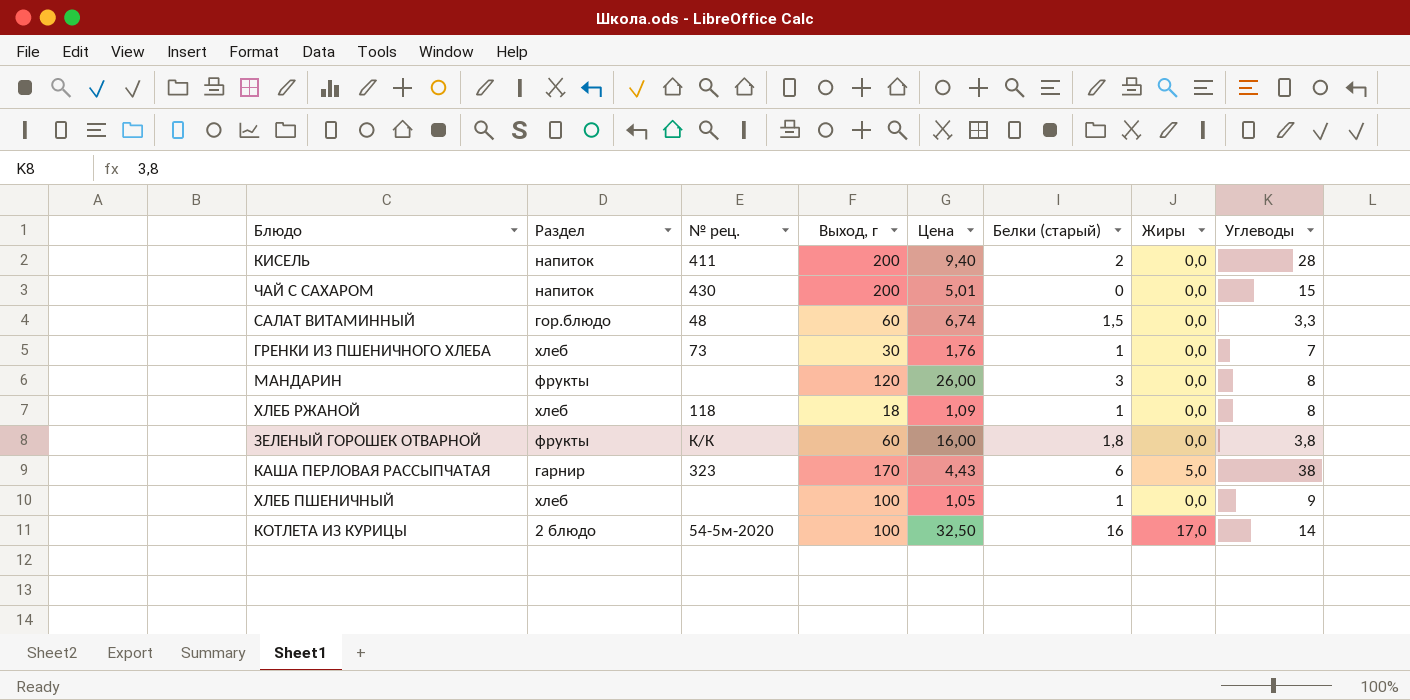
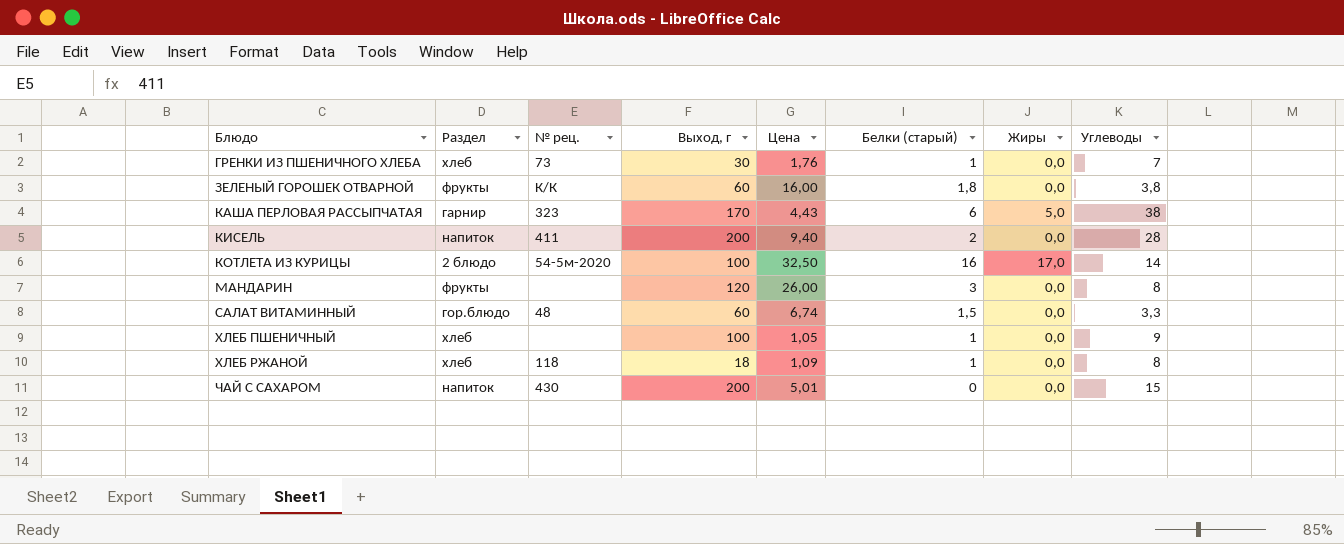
row order: none -> Блюдо ascending

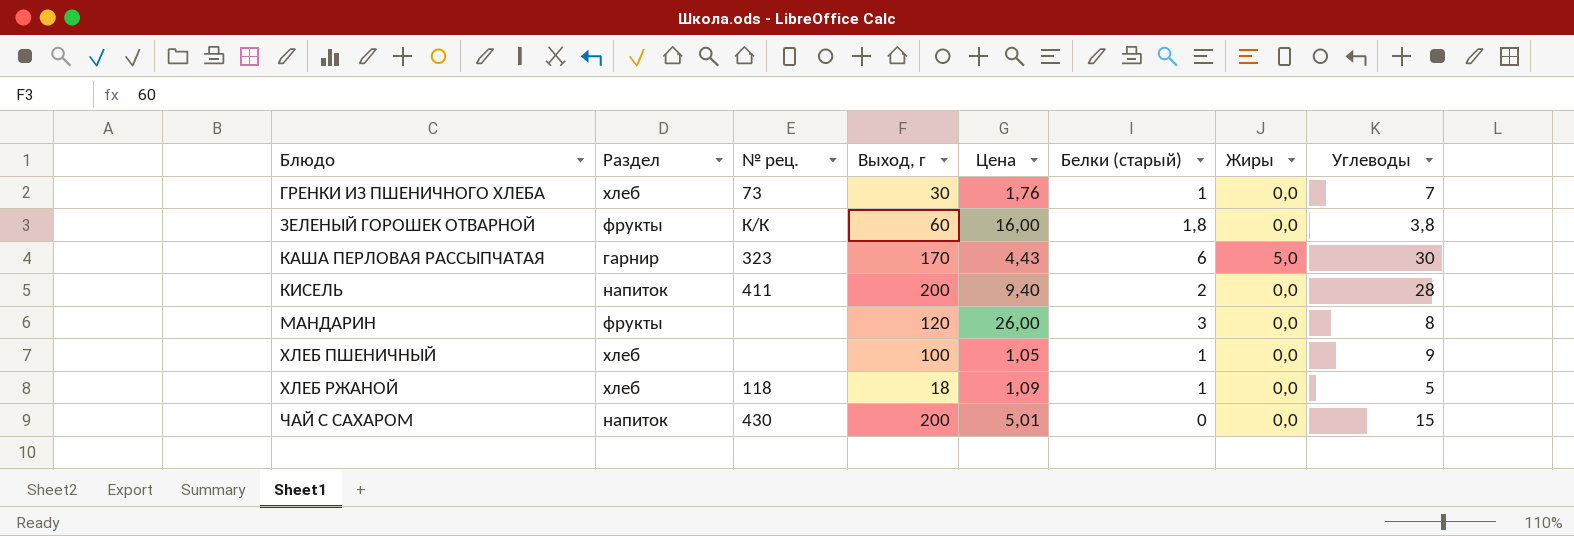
row КОТЛЕТА ИЗ КУРИЦЫ: 2 блюдо | 54-5м-2020 | 100 | 32,50 | 16 | 17,0 | 14 -> none
row САЛАТ ВИТАМИННЫЙ: гор.блюдо | 48 | 60 | 6,74 | 1,5 | 0,0 | 3,3 -> none
КАША ПЕРЛОВАЯ РАССЫПЧАТАЯ | Углеводы: 38 -> 30
ХЛЕБ РЖАНОЙ | Углеводы: 8 -> 5

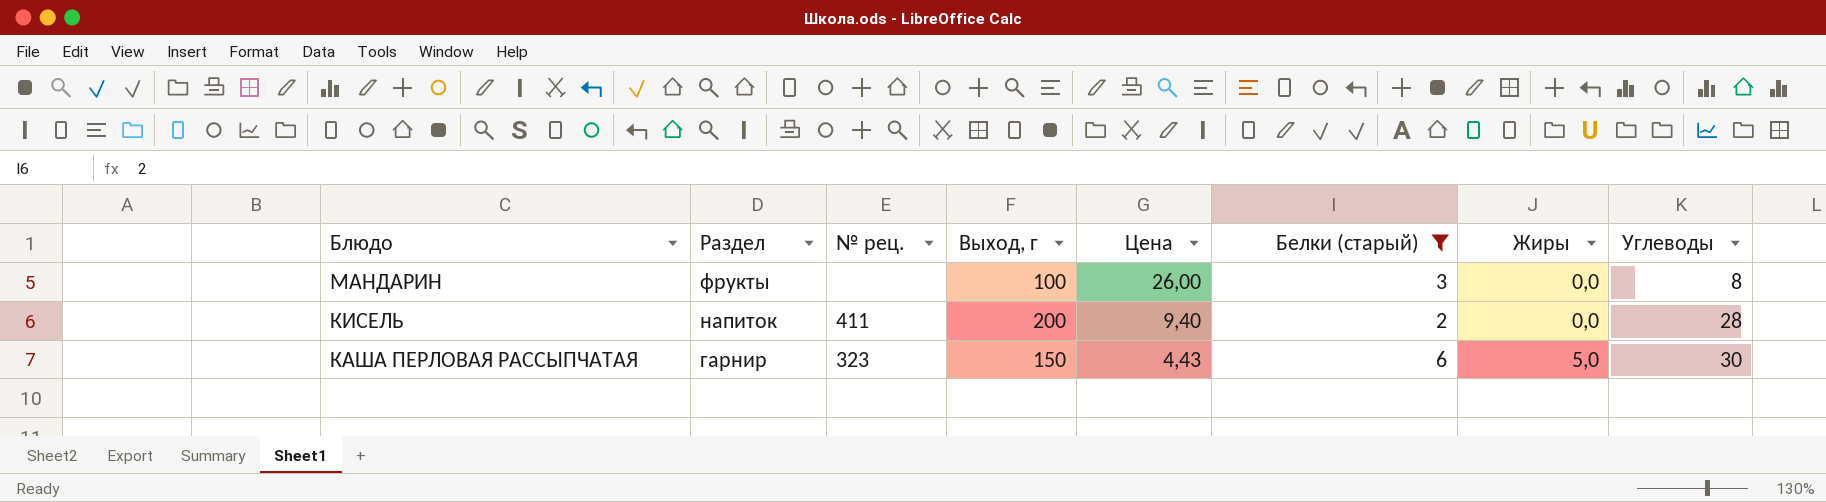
filter: none -> Белки (старый) >= 2
row order: Блюдо ascending -> Блюдо descending
МАНДАРИН | Выход, г: 120 -> 100
КАША ПЕРЛОВАЯ РАССЫПЧАТАЯ | Выход, г: 170 -> 150

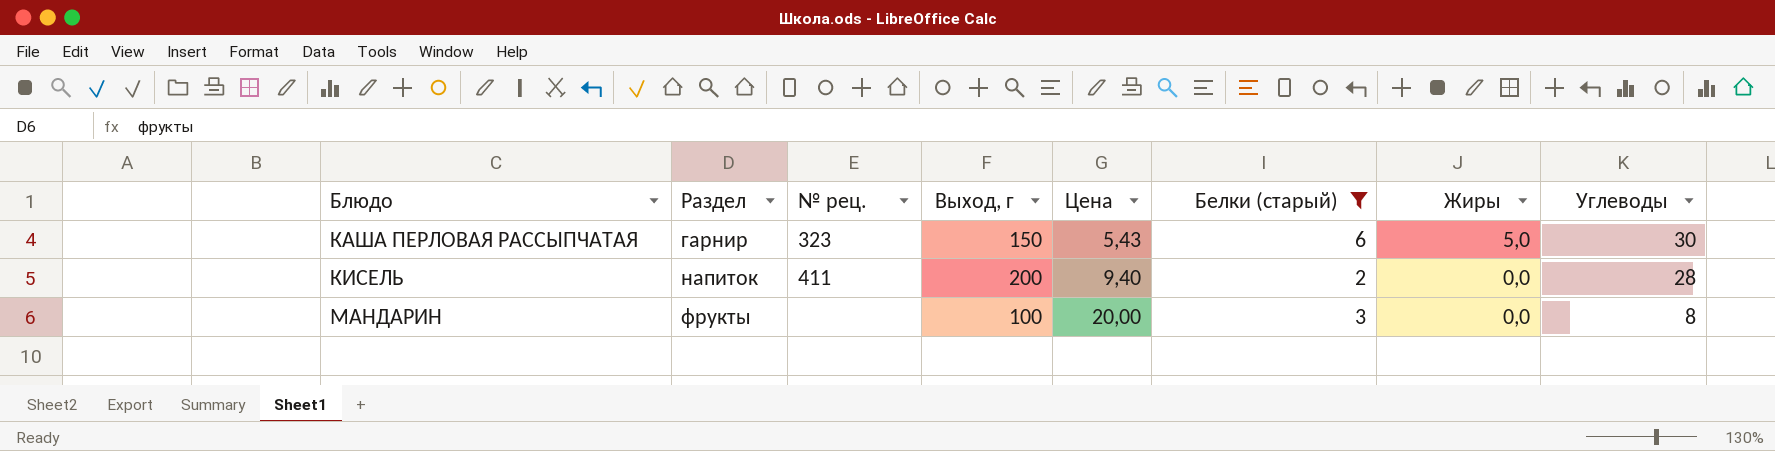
row order: Блюдо descending -> Блюдо ascending
КАША ПЕРЛОВАЯ РАССЫПЧАТАЯ | Цена: 4,43 -> 5,43
МАНДАРИН | Цена: 26,00 -> 20,00

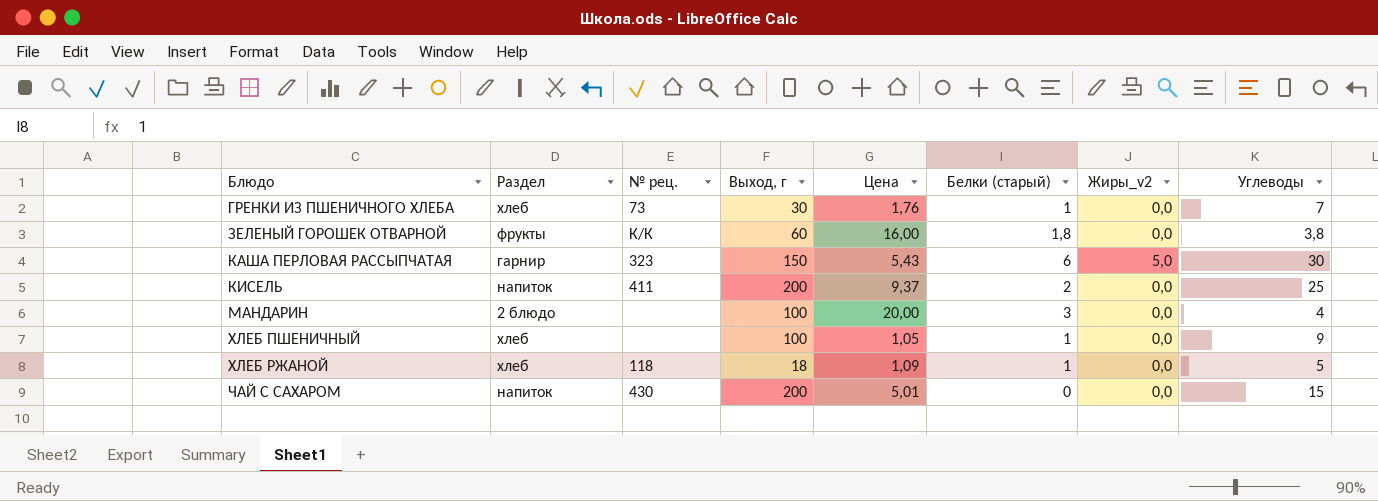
filter: Белки (старый) >= 2 -> none
column name: Жиры -> Жиры_v2
КИСЕЛЬ | Цена: 9,40 -> 9,37
КИСЕЛЬ | Углеводы: 28 -> 25
МАНДАРИН | Раздел: фрукты -> 2 блюдо
МАНДАРИН | Углеводы: 8 -> 4

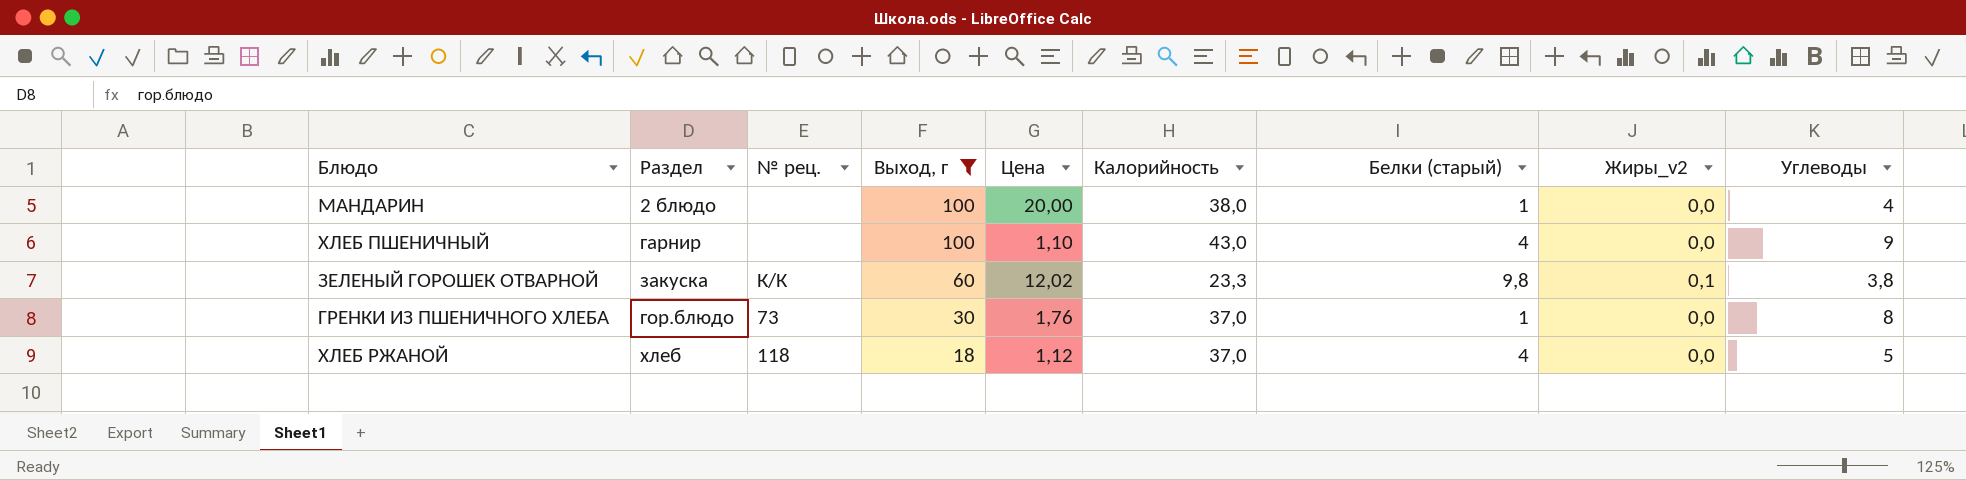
filter: none -> Выход, г <= 100
row order: Блюдо ascending -> Выход, г descending
column Калорийность | position: none -> 6
МАНДАРИН | Белки (старый): 3 -> 1
ХЛЕБ ПШЕНИЧНЫЙ | Раздел: хлеб -> гарнир
ХЛЕБ ПШЕНИЧНЫЙ | Цена: 1,05 -> 1,10
ХЛЕБ ПШЕНИЧНЫЙ | Белки (старый): 1 -> 4
ЗЕЛЕНЫЙ ГОРОШЕК ОТВАРНОЙ | Раздел: фрукты -> закуска
ЗЕЛЕНЫЙ ГОРОШЕК ОТВАРНОЙ | Цена: 16,00 -> 12,02
ЗЕЛЕНЫЙ ГОРОШЕК ОТВАРНОЙ | Белки (старый): 1,8 -> 9,8
ЗЕЛЕНЫЙ ГОРОШЕК ОТВАРНОЙ | Жиры_v2: 0,0 -> 0,1
ГРЕНКИ ИЗ ПШЕНИЧНОГО ХЛЕБА | Раздел: хлеб -> гор.блюдо
ГРЕНКИ ИЗ ПШЕНИЧНОГО ХЛЕБА | Углеводы: 7 -> 8
ХЛЕБ РЖАНОЙ | Цена: 1,09 -> 1,12
ХЛЕБ РЖАНОЙ | Белки (старый): 1 -> 4

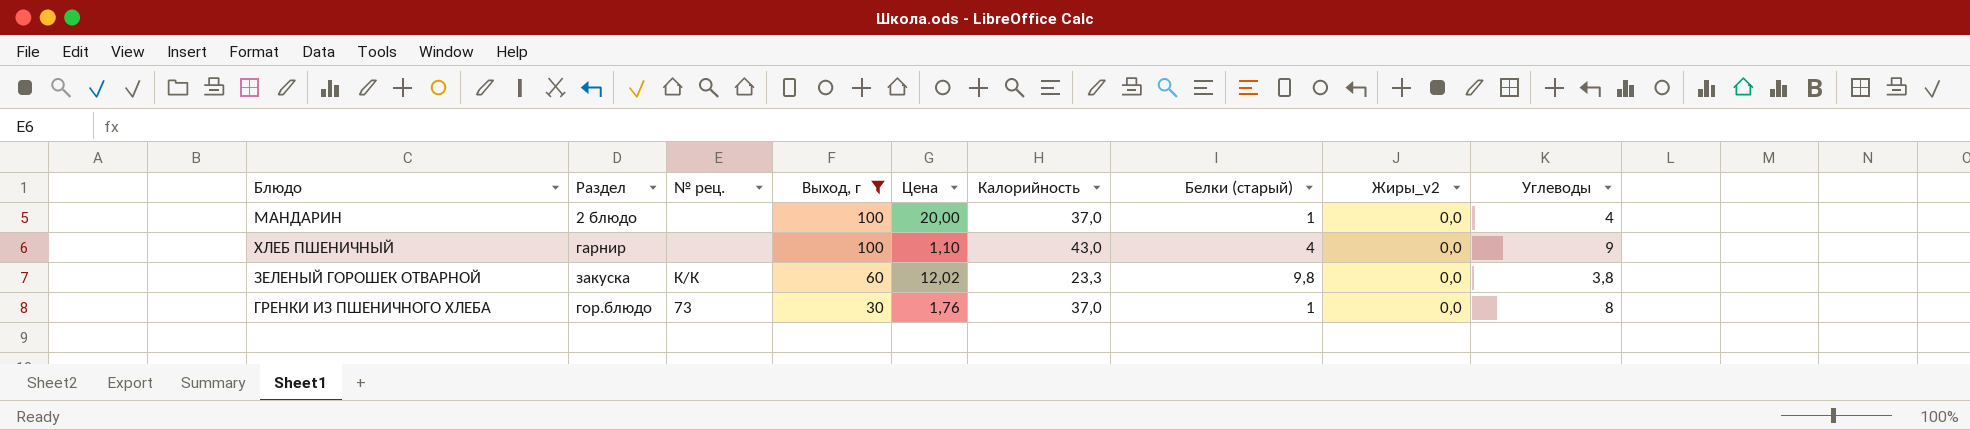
row ХЛЕБ РЖАНОЙ: хлеб | 118 | 18 | 1,12 | 37,0 | 4 | 0,0 | 5 -> none
МАНДАРИН | Калорийность: 38,0 -> 37,0
ЗЕЛЕНЫЙ ГОРОШЕК ОТВАРНОЙ | Жиры_v2: 0,1 -> 0,0

